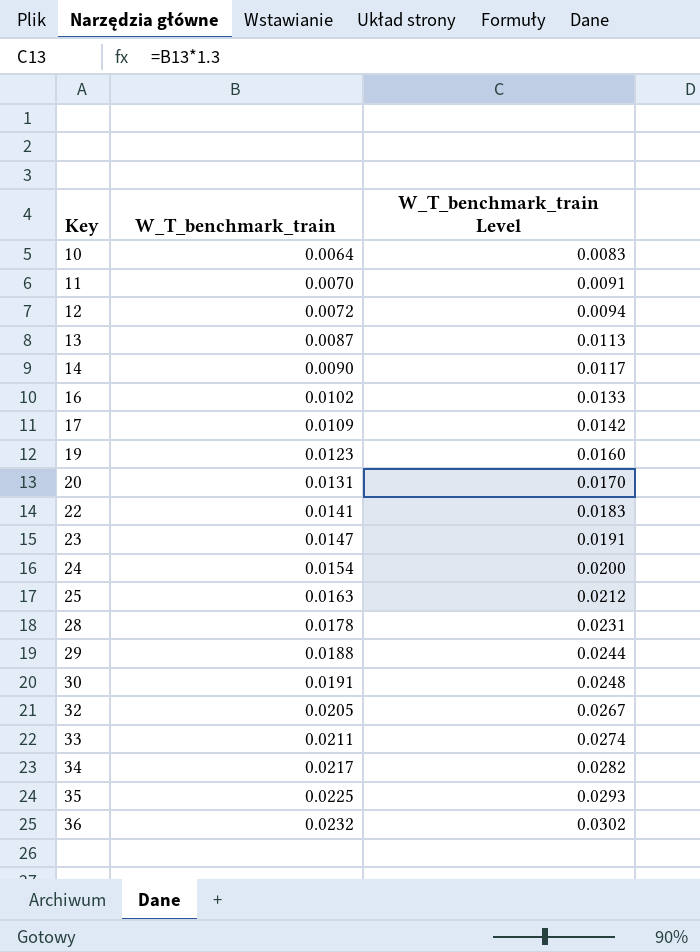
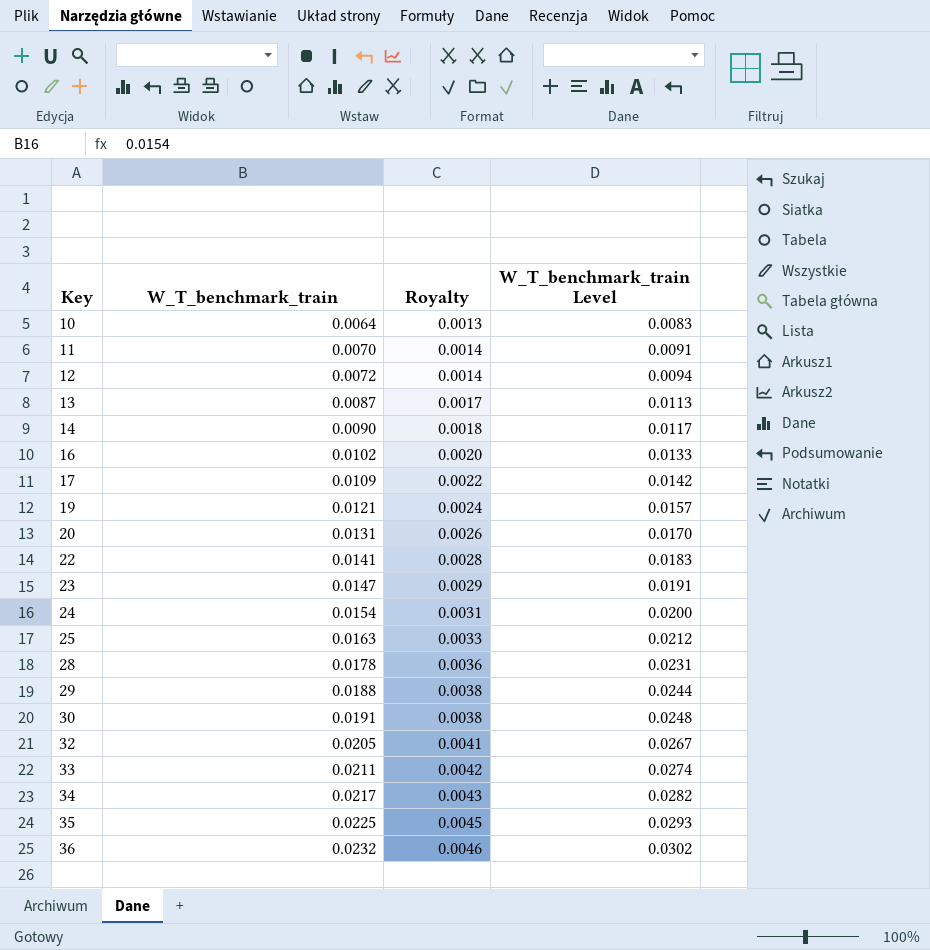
column Royalty | formula: none -> [W_T_benchmark_train] * 0.2
19 | W_T_benchmark_train: 0.0123 -> 0.0121
19 | W_T_benchmark_train Level: 0.0160 -> 0.0157

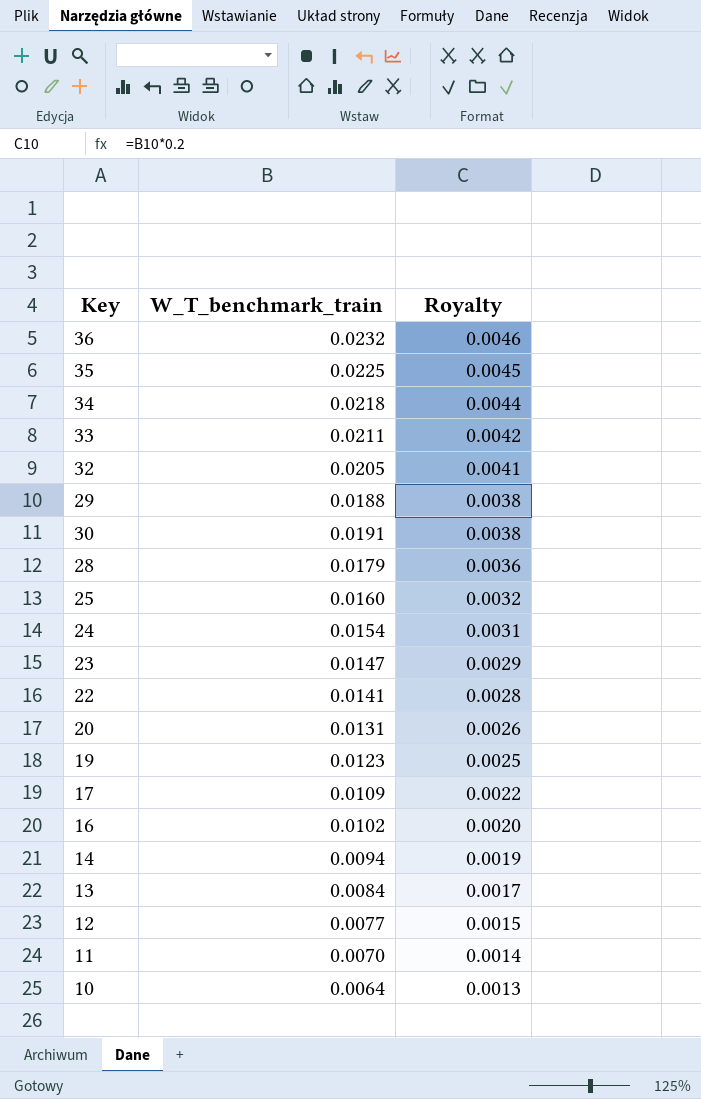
row order: Key ascending -> Royalty descending
column W_T_benchmark_train Level | formula: [W_T_benchmark_train] * 1.3 -> none
34 | W_T_benchmark_train: 0.0217 -> 0.0218
34 | Royalty: 0.0043 -> 0.0044
28 | W_T_benchmark_train: 0.0178 -> 0.0179
25 | W_T_benchmark_train: 0.0163 -> 0.0160
25 | Royalty: 0.0033 -> 0.0032
19 | W_T_benchmark_train: 0.0121 -> 0.0123
19 | Royalty: 0.0024 -> 0.0025
14 | W_T_benchmark_train: 0.0090 -> 0.0094
14 | Royalty: 0.0018 -> 0.0019
13 | W_T_benchmark_train: 0.0087 -> 0.0084
12 | W_T_benchmark_train: 0.0072 -> 0.0077
12 | Royalty: 0.0014 -> 0.0015

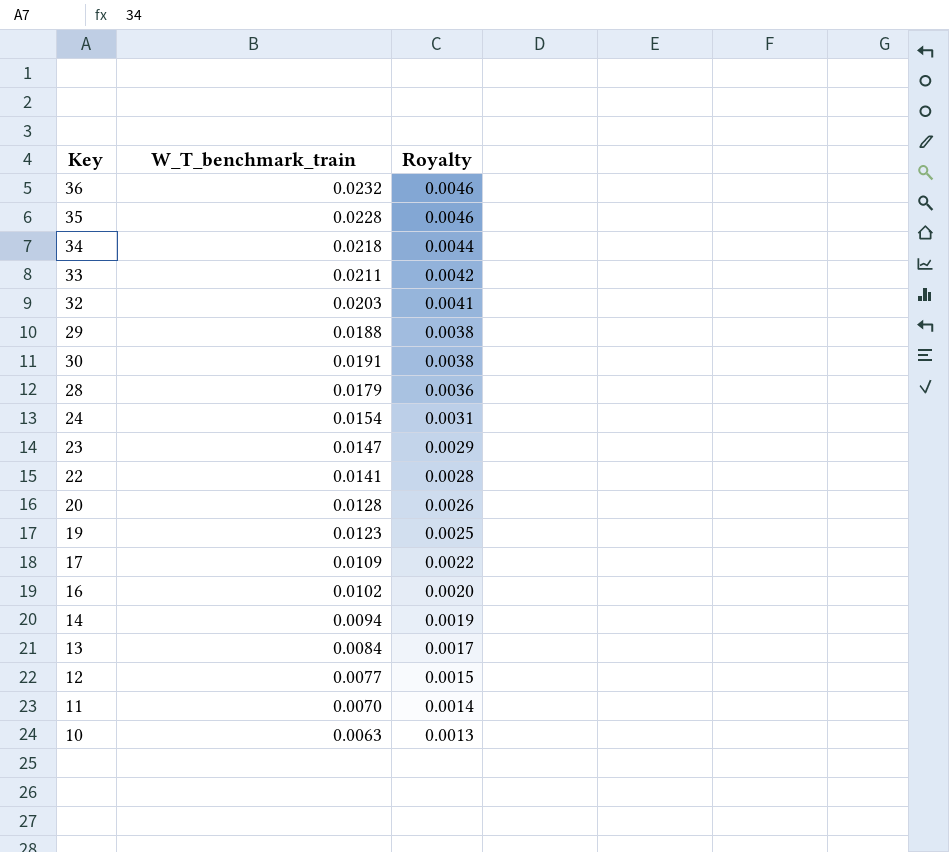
row 25: 0.0160 | 0.0032 -> none
35 | W_T_benchmark_train: 0.0225 -> 0.0228
35 | Royalty: 0.0045 -> 0.0046
32 | W_T_benchmark_train: 0.0205 -> 0.0203
20 | W_T_benchmark_train: 0.0131 -> 0.0128
10 | W_T_benchmark_train: 0.0064 -> 0.0063

